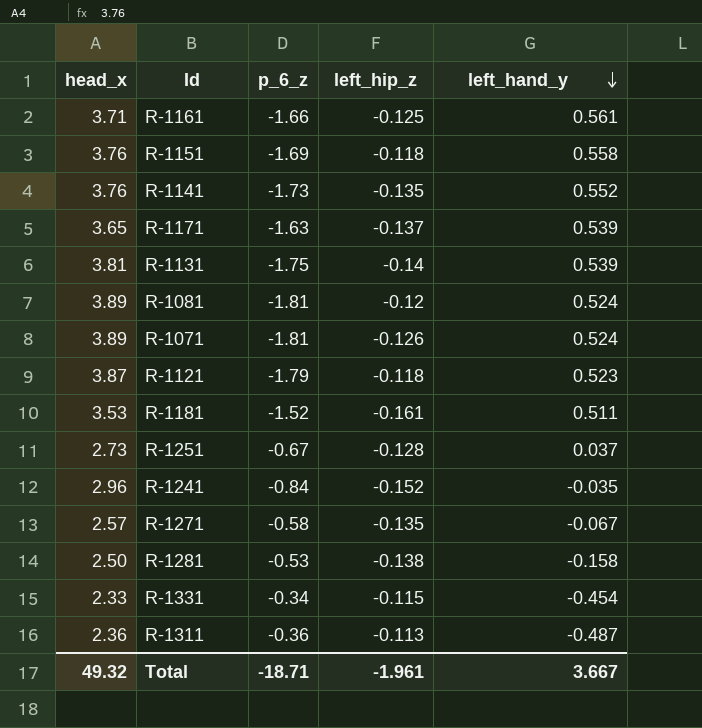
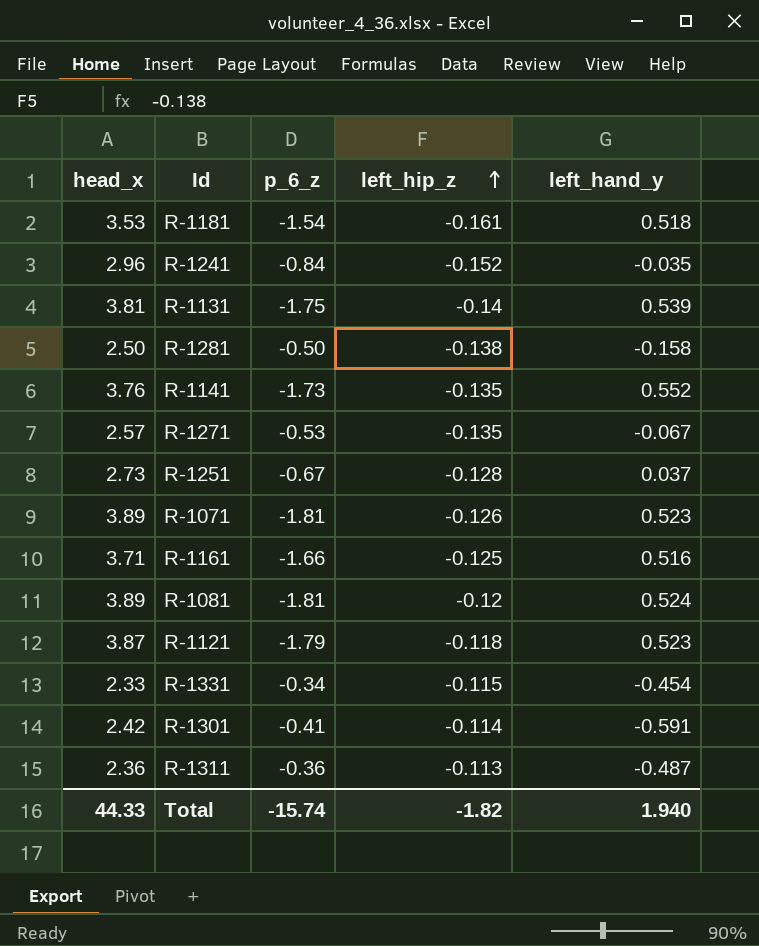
row order: left_hand_y descending -> left_hip_z ascending
row R-1151: 3.76 | -1.69 | -0.118 | 0.558 -> none
row R-1171: 3.65 | -1.63 | -0.137 | 0.539 -> none
R-1181 | p_6_z: -1.52 -> -1.54
R-1181 | left_hand_y: 0.511 -> 0.518
R-1281 | p_6_z: -0.53 -> -0.50
R-1271 | p_6_z: -0.58 -> -0.53
R-1071 | left_hand_y: 0.524 -> 0.523
R-1161 | left_hand_y: 0.561 -> 0.516
row R-1301: none -> 2.42 | -0.41 | -0.114 | -0.591
Total | head_x: 49.32 -> 44.33
Total | p_6_z: -18.71 -> -15.74
Total | left_hip_z: -1.961 -> -1.82
Total | left_hand_y: 3.667 -> 1.940

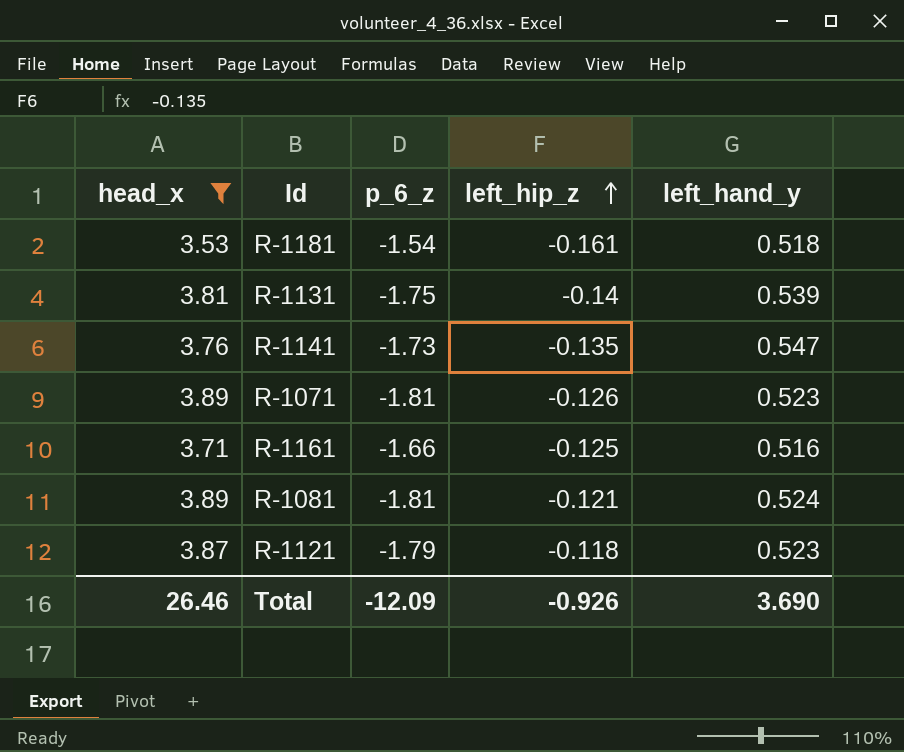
filter: none -> head_x >= 3.53
R-1141 | left_hand_y: 0.552 -> 0.547
R-1081 | left_hip_z: -0.12 -> -0.121
Total | head_x: 44.33 -> 26.46
Total | p_6_z: -15.74 -> -12.09
Total | left_hip_z: -1.82 -> -0.926
Total | left_hand_y: 1.940 -> 3.690

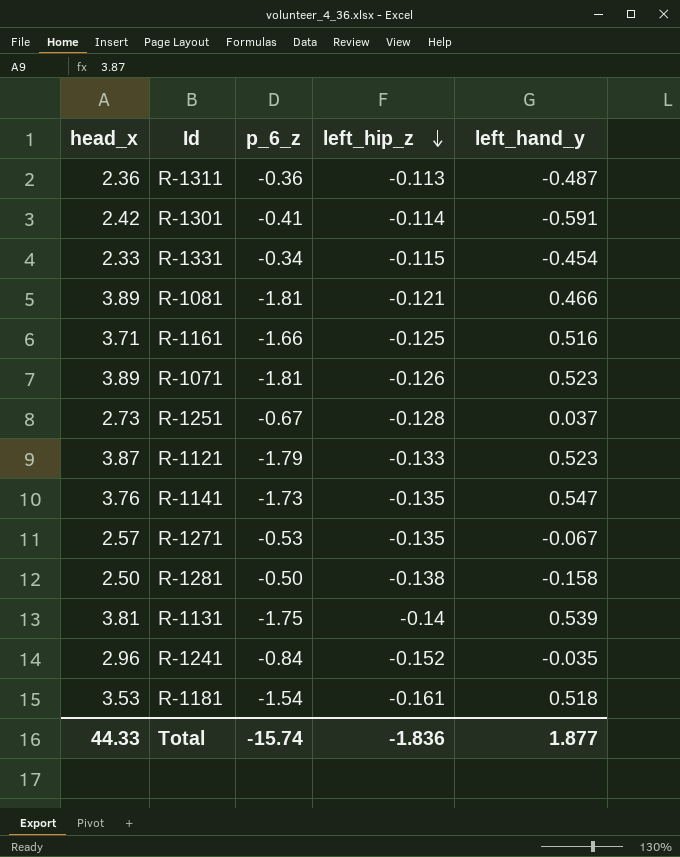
filter: head_x >= 3.53 -> none
row order: left_hip_z ascending -> left_hip_z descending
R-1081 | left_hand_y: 0.524 -> 0.466
R-1121 | left_hip_z: -0.118 -> -0.133
Total | head_x: 26.46 -> 44.33
Total | p_6_z: -12.09 -> -15.74
Total | left_hip_z: -0.926 -> -1.836
Total | left_hand_y: 3.690 -> 1.877

